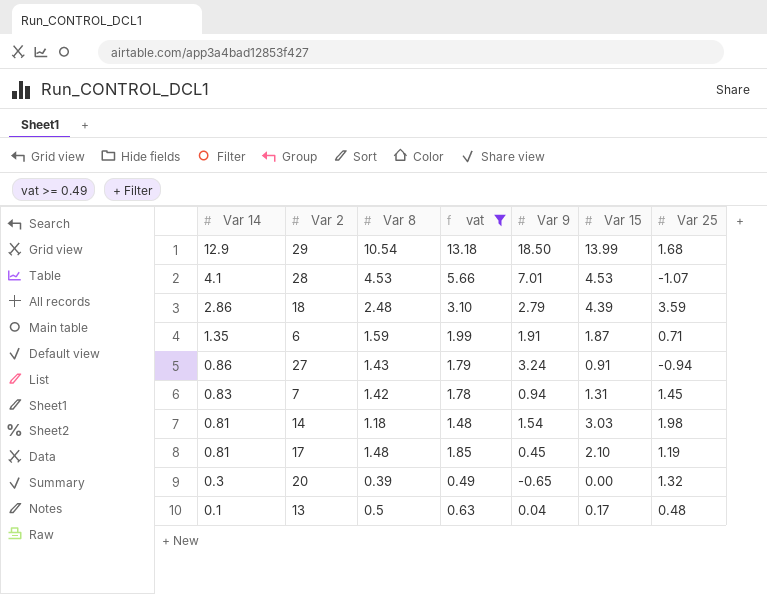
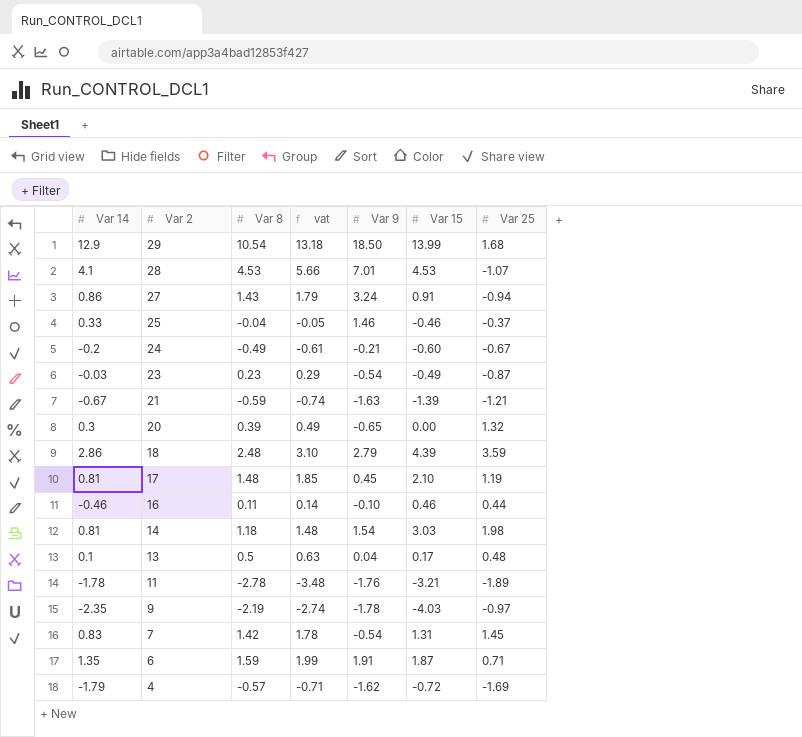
filter: vat >= 0.49 -> none
row order: Var 14 descending -> Var 2 descending
7 | Var 9: 0.94 -> -0.54

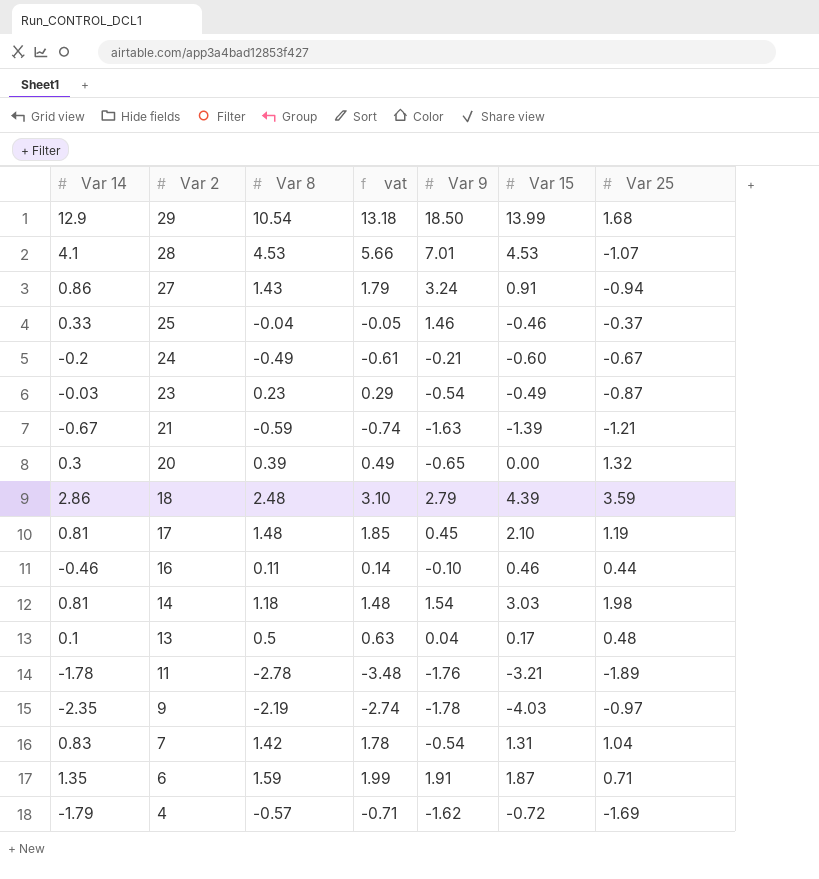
7 | Var 25: 1.45 -> 1.04

